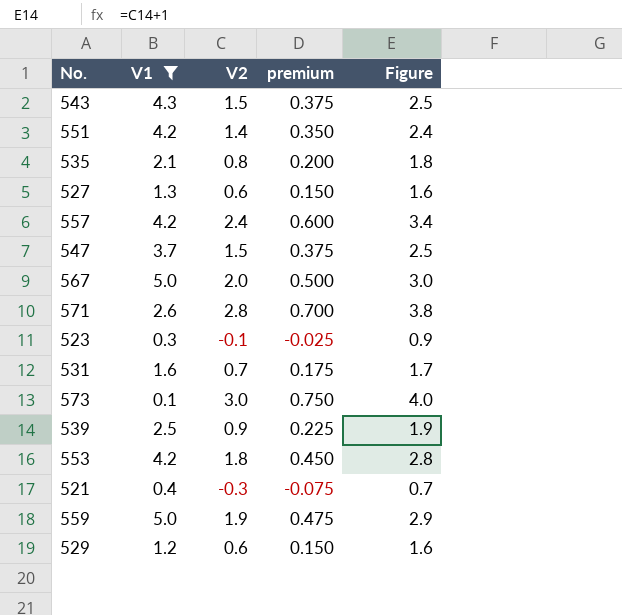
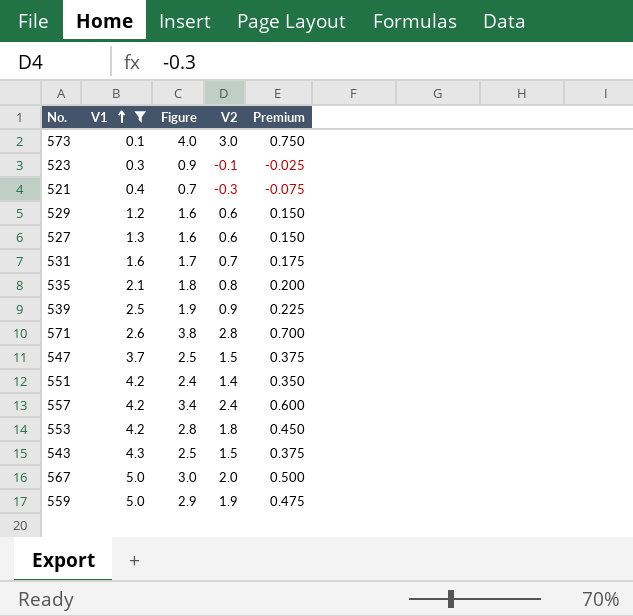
row order: none -> V1 ascending
column Figure | position: 5 -> 3
column name: premium -> Premium

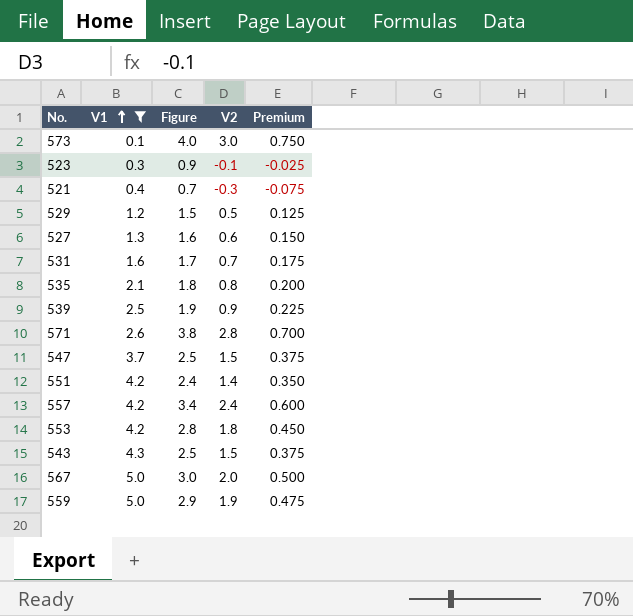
529 | Figure: 1.6 -> 1.5
529 | V2: 0.6 -> 0.5
529 | Premium: 0.150 -> 0.125

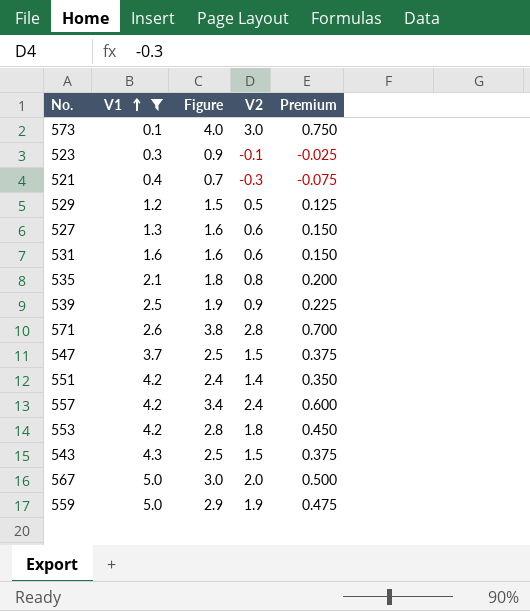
531 | Figure: 1.7 -> 1.6
531 | V2: 0.7 -> 0.6
531 | Premium: 0.175 -> 0.150

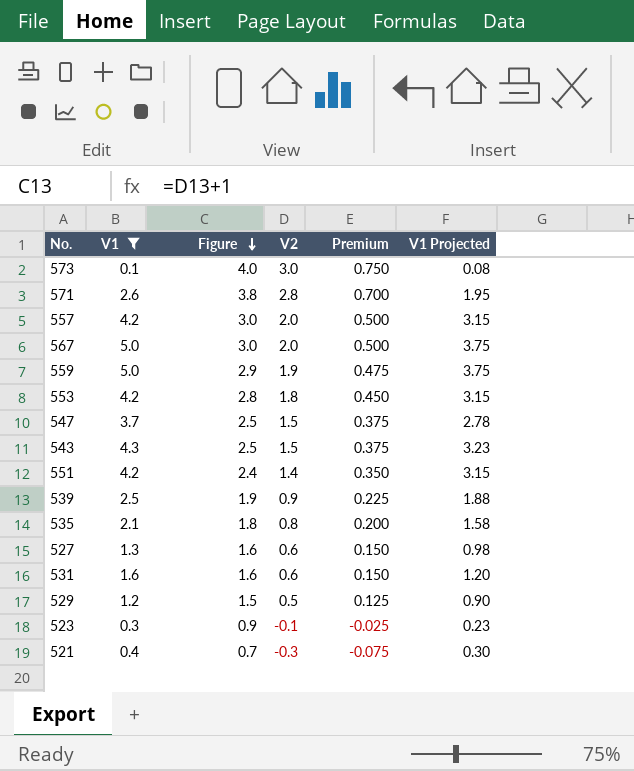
row order: V1 ascending -> Figure descending
column V1 Projected | formula: none -> [V1] * 0.75
557 | Figure: 3.4 -> 3.0
557 | V2: 2.4 -> 2.0
557 | Premium: 0.600 -> 0.500

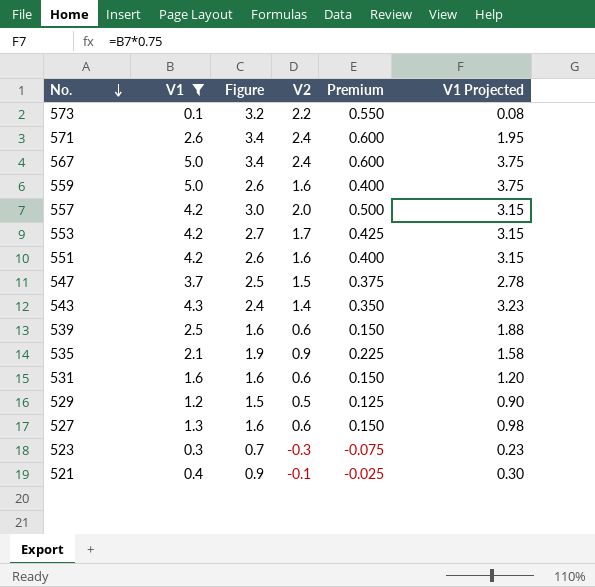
row order: Figure descending -> No. descending
573 | Figure: 4.0 -> 3.2
573 | V2: 3.0 -> 2.2
573 | Premium: 0.750 -> 0.550
571 | Figure: 3.8 -> 3.4
571 | V2: 2.8 -> 2.4
571 | Premium: 0.700 -> 0.600
567 | Figure: 3.0 -> 3.4
567 | V2: 2.0 -> 2.4
567 | Premium: 0.500 -> 0.600
559 | Figure: 2.9 -> 2.6
559 | V2: 1.9 -> 1.6
559 | Premium: 0.475 -> 0.400
553 | Figure: 2.8 -> 2.7
553 | V2: 1.8 -> 1.7
553 | Premium: 0.450 -> 0.425
551 | Figure: 2.4 -> 2.6
551 | V2: 1.4 -> 1.6
551 | Premium: 0.350 -> 0.400
543 | Figure: 2.5 -> 2.4
543 | V2: 1.5 -> 1.4
543 | Premium: 0.375 -> 0.350
539 | Figure: 1.9 -> 1.6
539 | V2: 0.9 -> 0.6
539 | Premium: 0.225 -> 0.150
535 | Figure: 1.8 -> 1.9
535 | V2: 0.8 -> 0.9
535 | Premium: 0.200 -> 0.225
523 | Figure: 0.9 -> 0.7
523 | V2: -0.1 -> -0.3
523 | Premium: -0.025 -> -0.075
521 | Figure: 0.7 -> 0.9
521 | V2: -0.3 -> -0.1
521 | Premium: -0.075 -> -0.025

